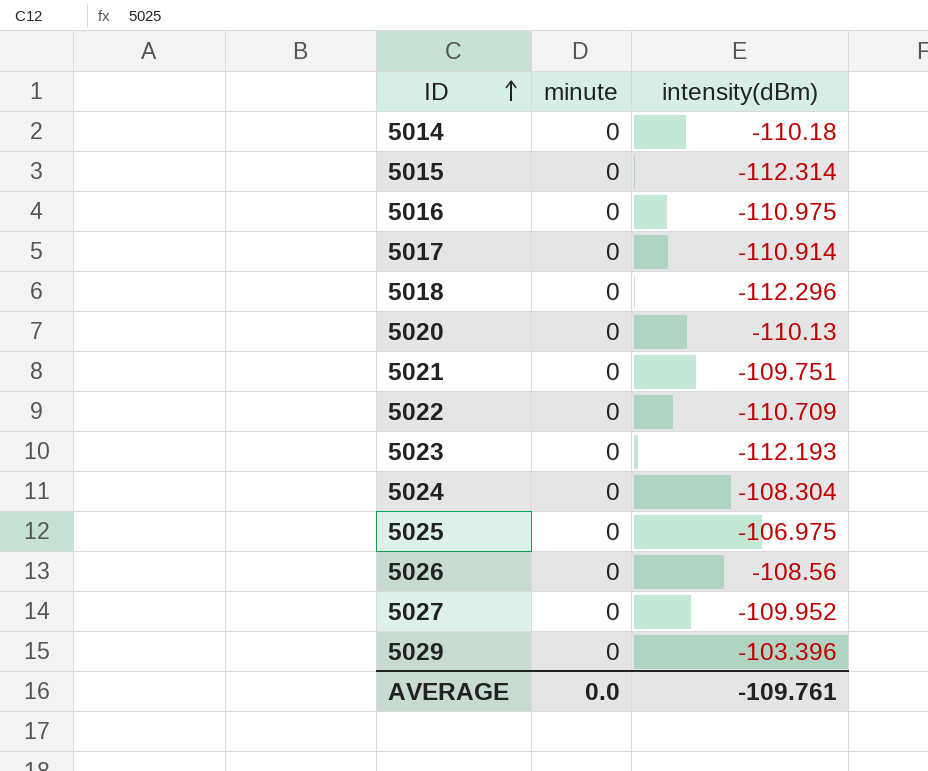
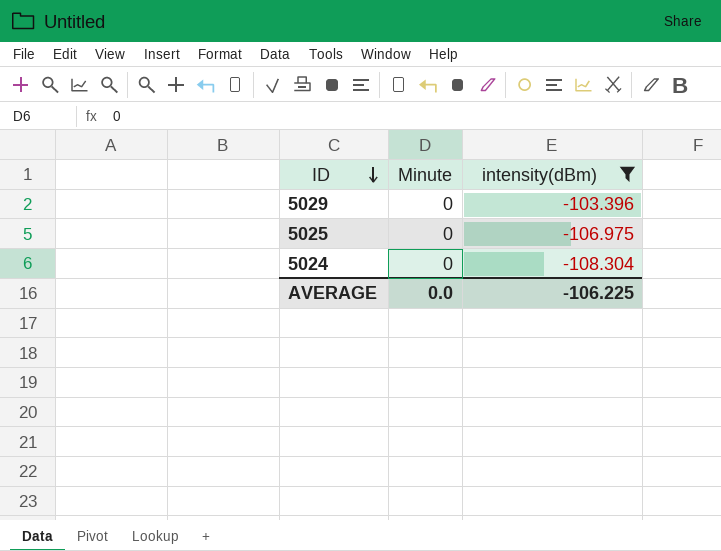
filter: none -> intensity(dBm) >= -108.304
row order: ID ascending -> ID descending
column name: minute -> Minute
AVERAGE | intensity(dBm): -109.761 -> -106.225

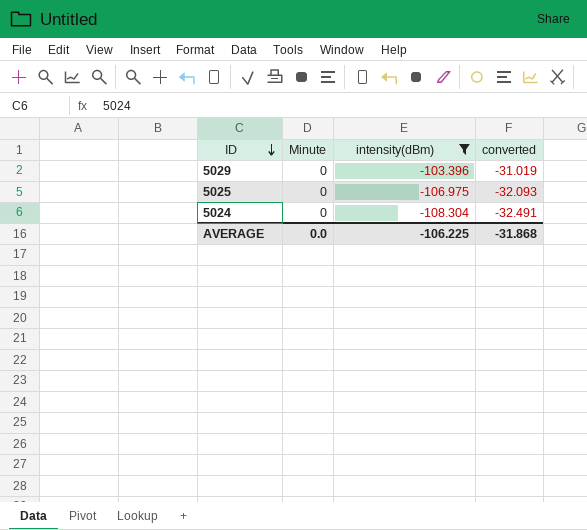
column converted | formula: none -> [intensity(dBm)] * 0.3

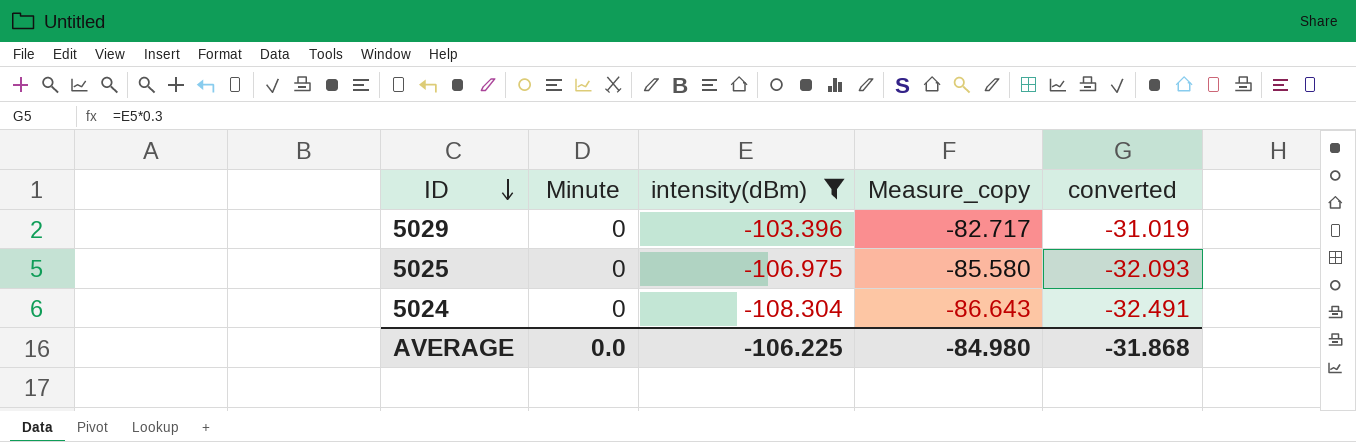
column Measure_copy | formula: none -> [intensity(dBm)] * 0.8

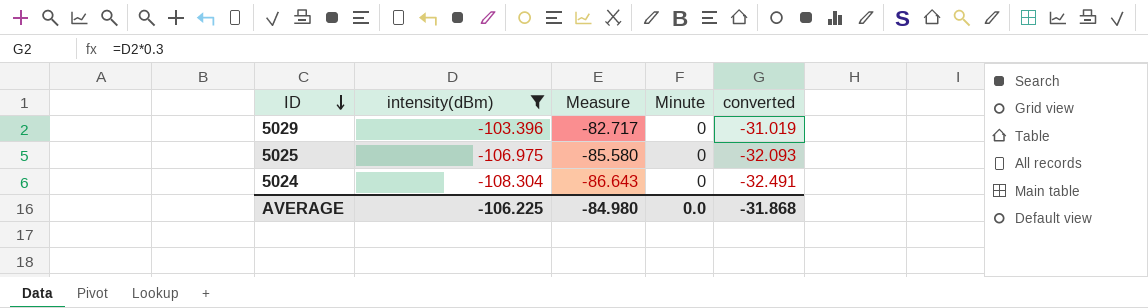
column name: Measure_copy -> Measure
column Minute | position: 2 -> 4

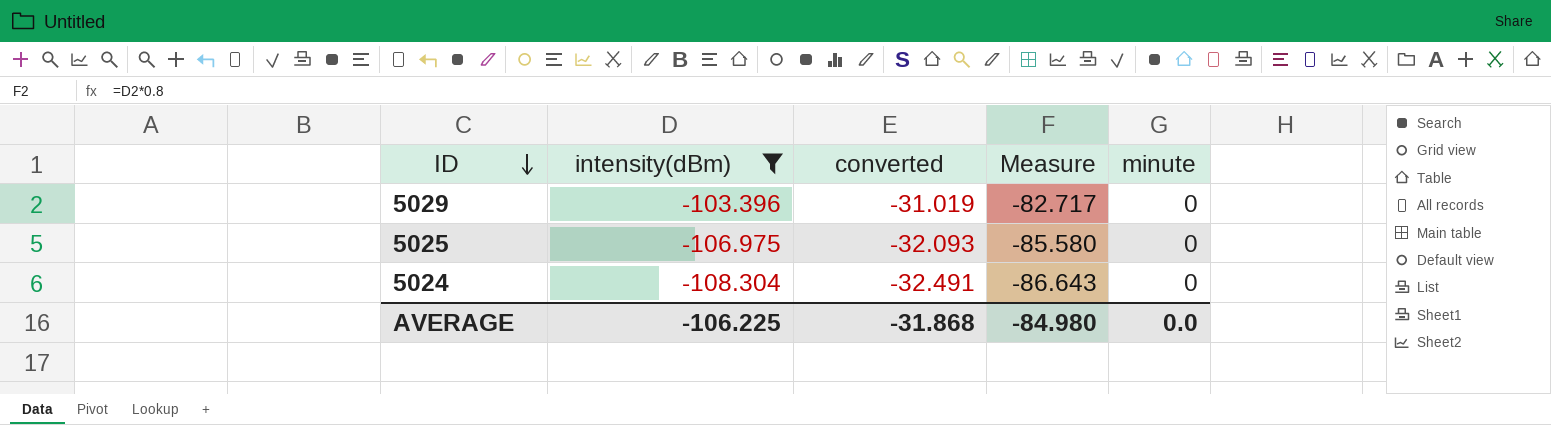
column converted | position: 5 -> 3
column name: Minute -> minute

